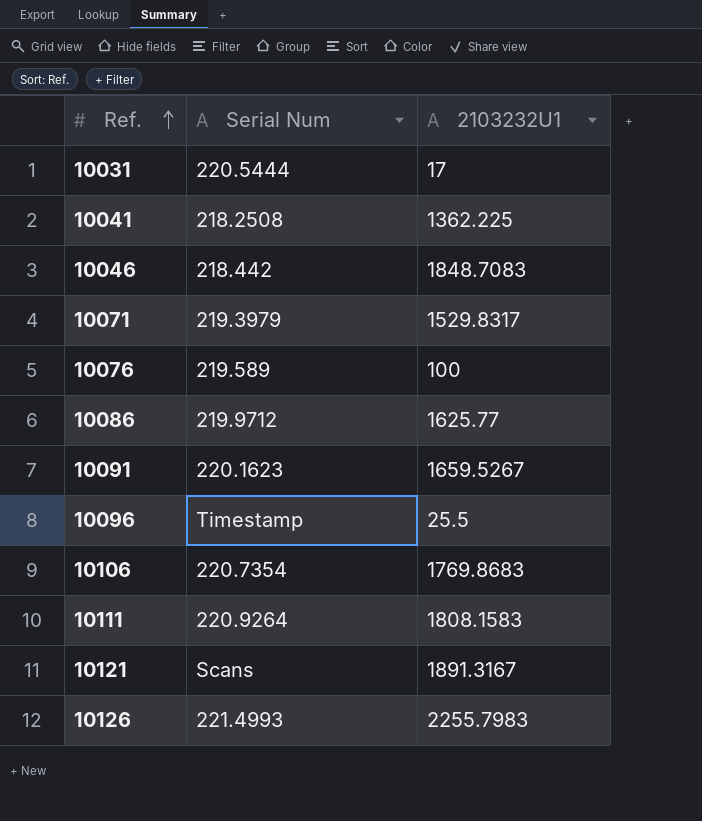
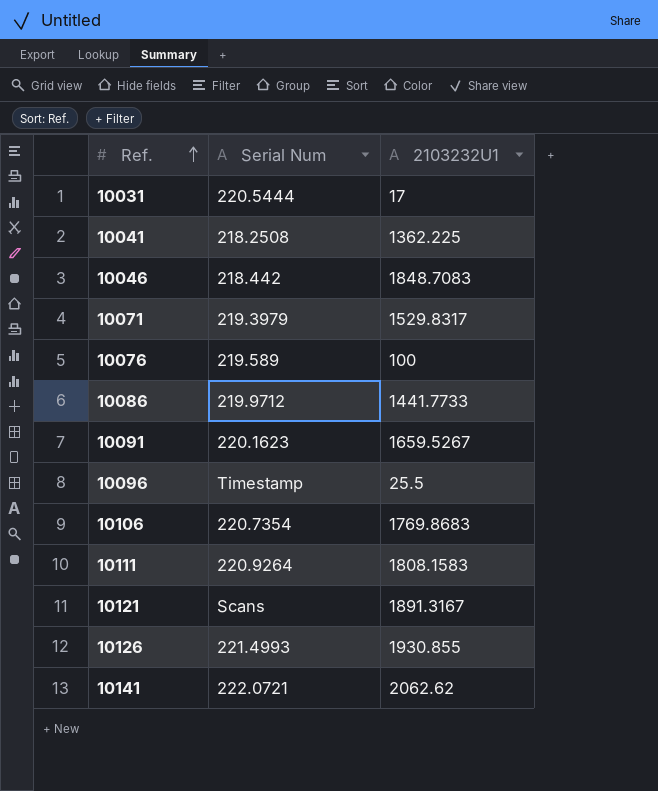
10086 | 2103232U1: 1625.77 -> 1441.7733
10126 | 2103232U1: 2255.7983 -> 1930.855
row 10141: none -> 222.0721 | 2062.62

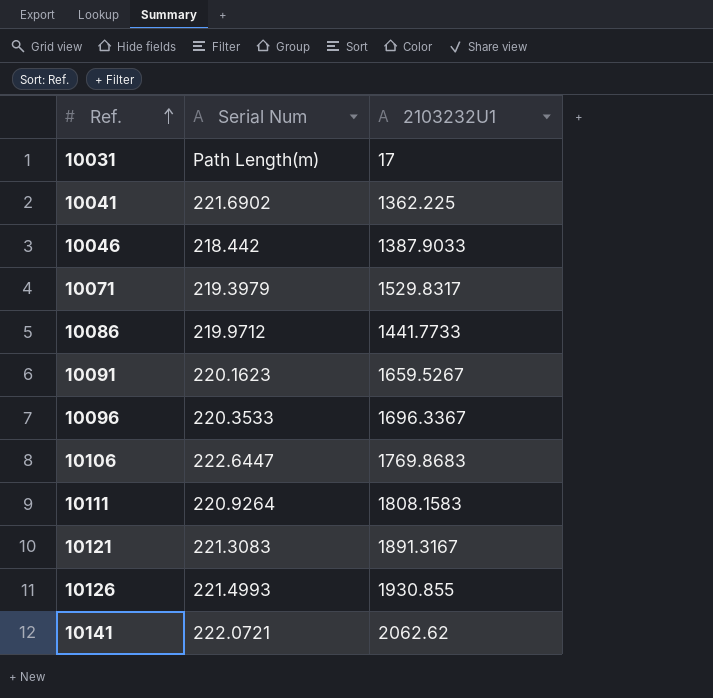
row 10076: 219.589 | 100 -> none
10031 | Serial Num: 220.5444 -> Path Length(m)
10041 | Serial Num: 218.2508 -> 221.6902
10046 | 2103232U1: 1848.7083 -> 1387.9033
10096 | Serial Num: Timestamp -> 220.3533
10096 | 2103232U1: 25.5 -> 1696.3367
10106 | Serial Num: 220.7354 -> 222.6447
10121 | Serial Num: Scans -> 221.3083

